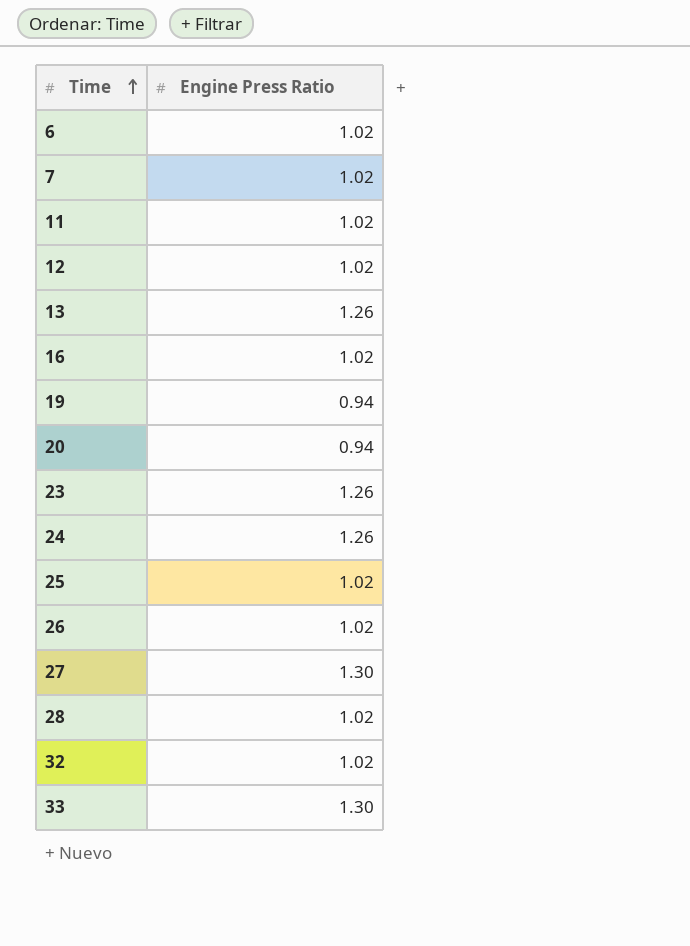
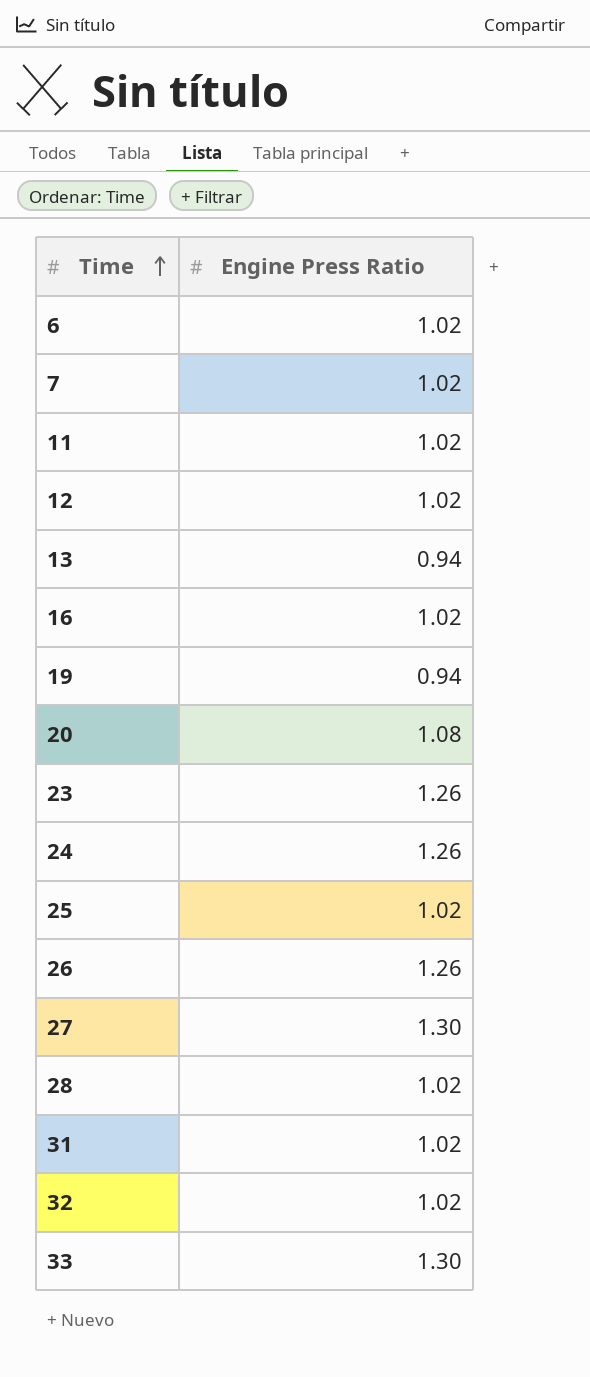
13 | Engine Press Ratio: 1.26 -> 0.94
20 | Engine Press Ratio: 0.94 -> 1.08
26 | Engine Press Ratio: 1.02 -> 1.26
row 31: none -> 1.02

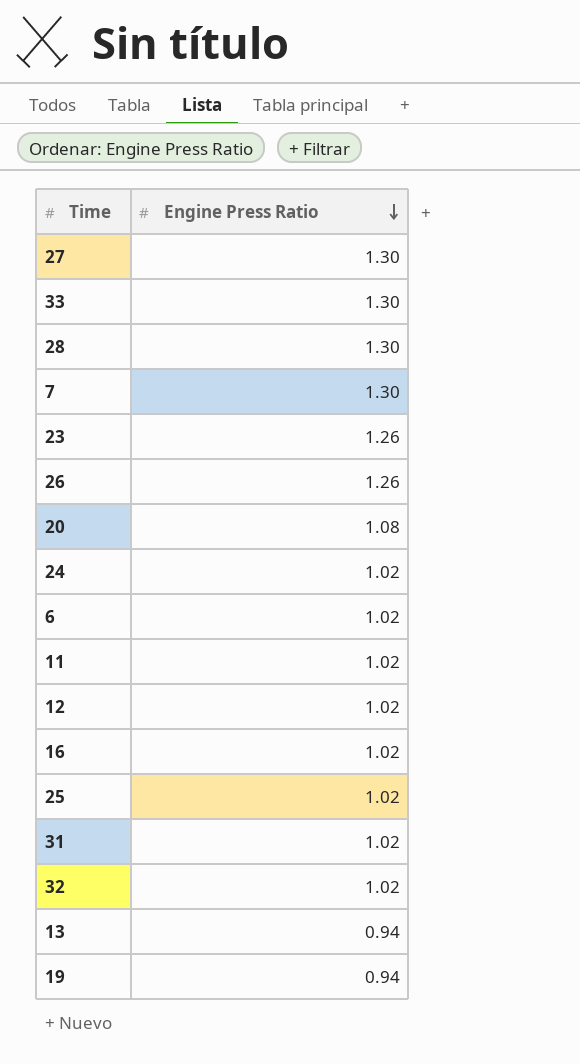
row order: Time ascending -> Engine Press Ratio descending
28 | Engine Press Ratio: 1.02 -> 1.30
7 | Engine Press Ratio: 1.02 -> 1.30
24 | Engine Press Ratio: 1.26 -> 1.02

